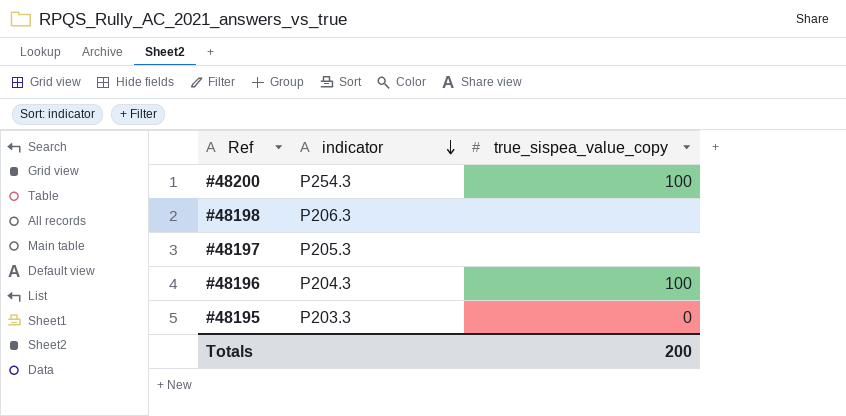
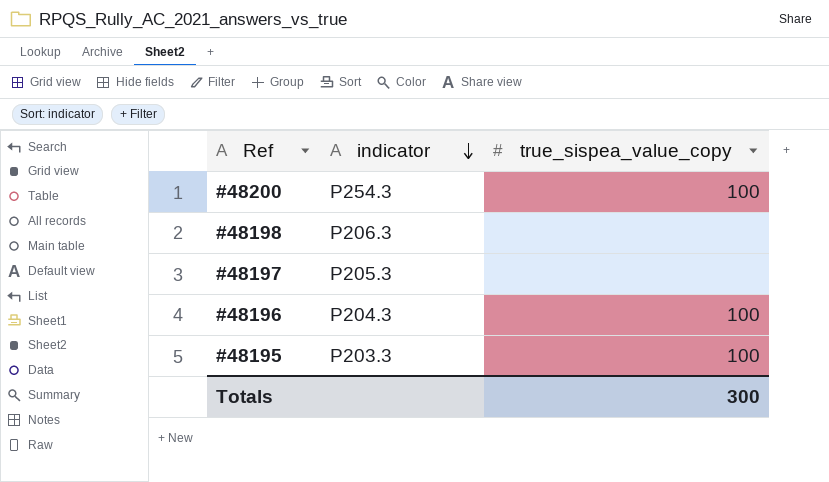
#48195 | true_sispea_value_copy: 0 -> 100
Totals | true_sispea_value_copy: 200 -> 300

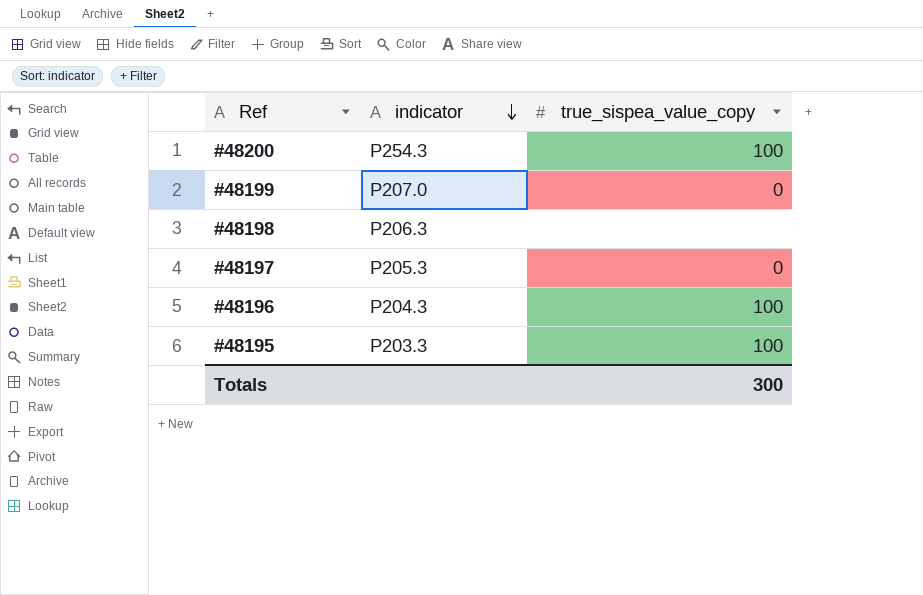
row #48199: none -> P207.0 | 0
#48197 | true_sispea_value_copy: none -> 0

